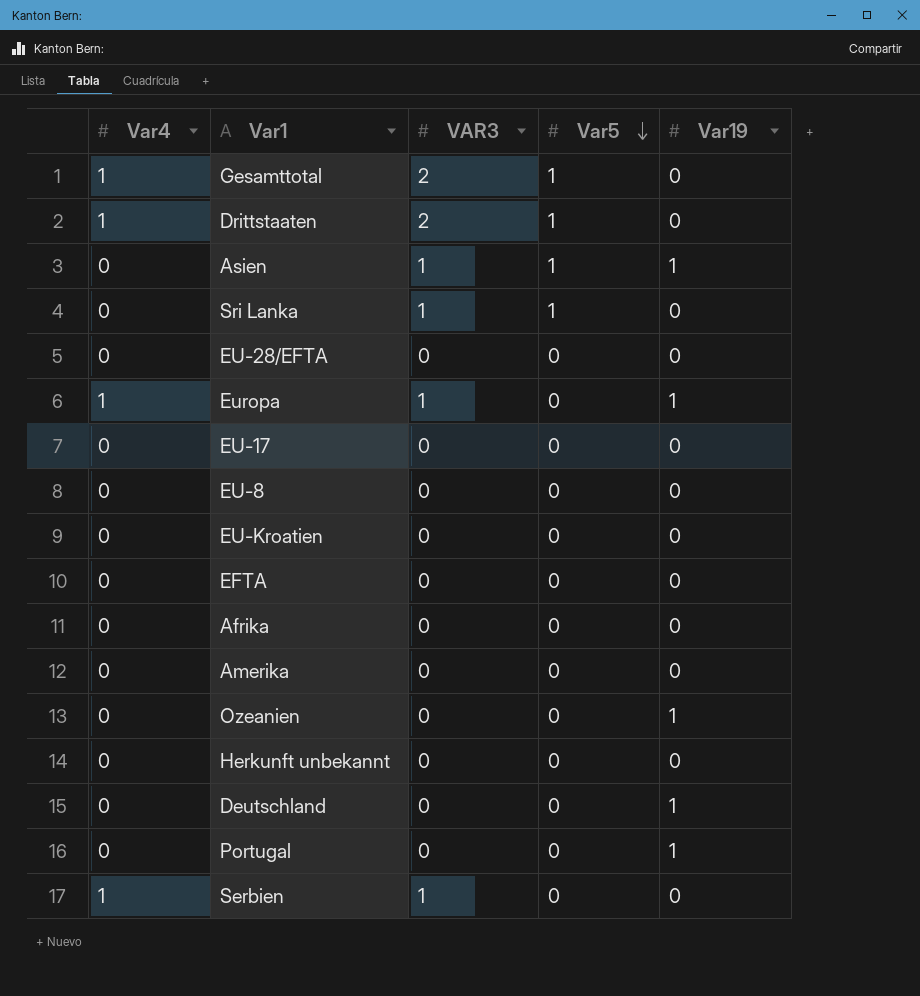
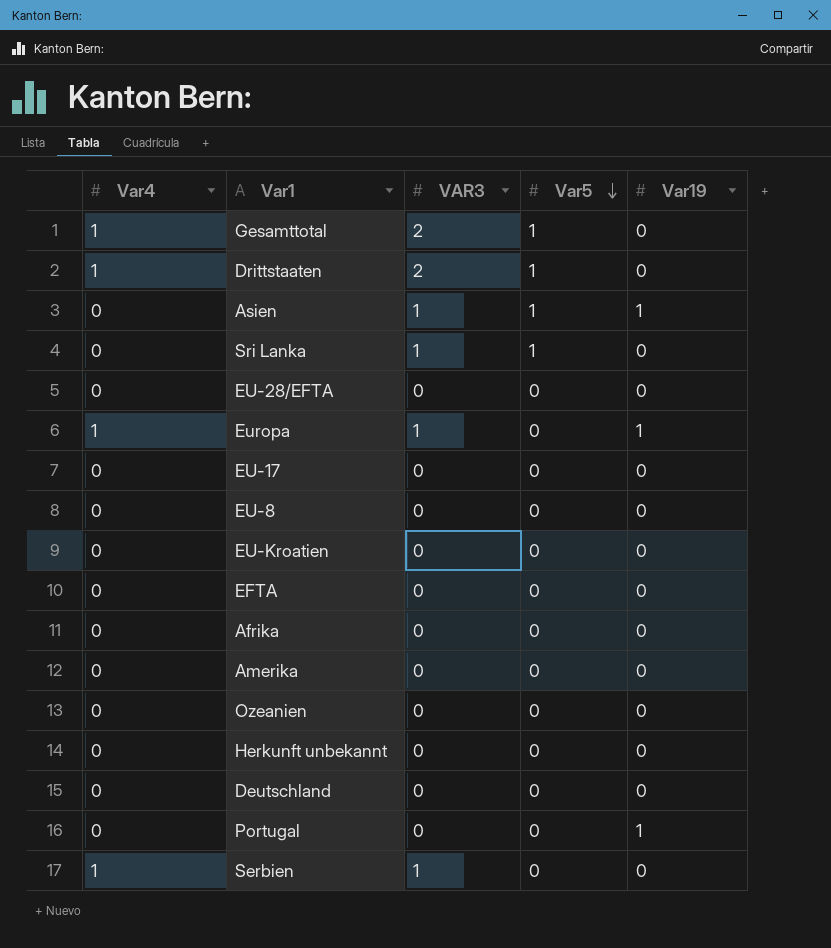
Ozeanien | Var19: 1 -> 0
Deutschland | Var19: 1 -> 0

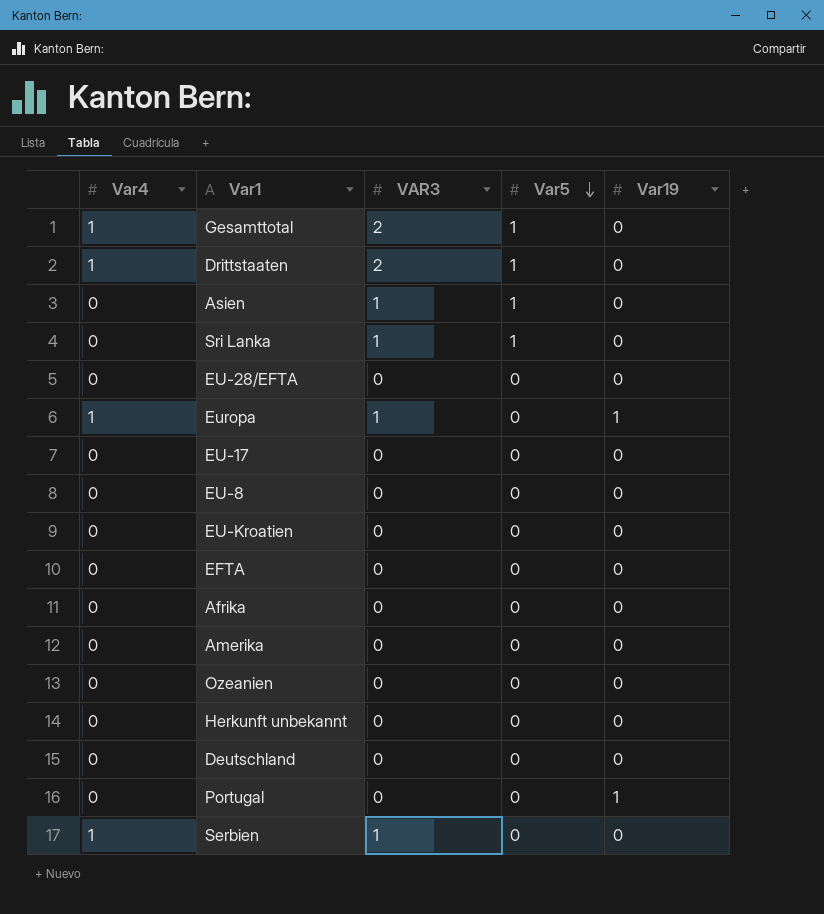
Asien | Var19: 1 -> 0

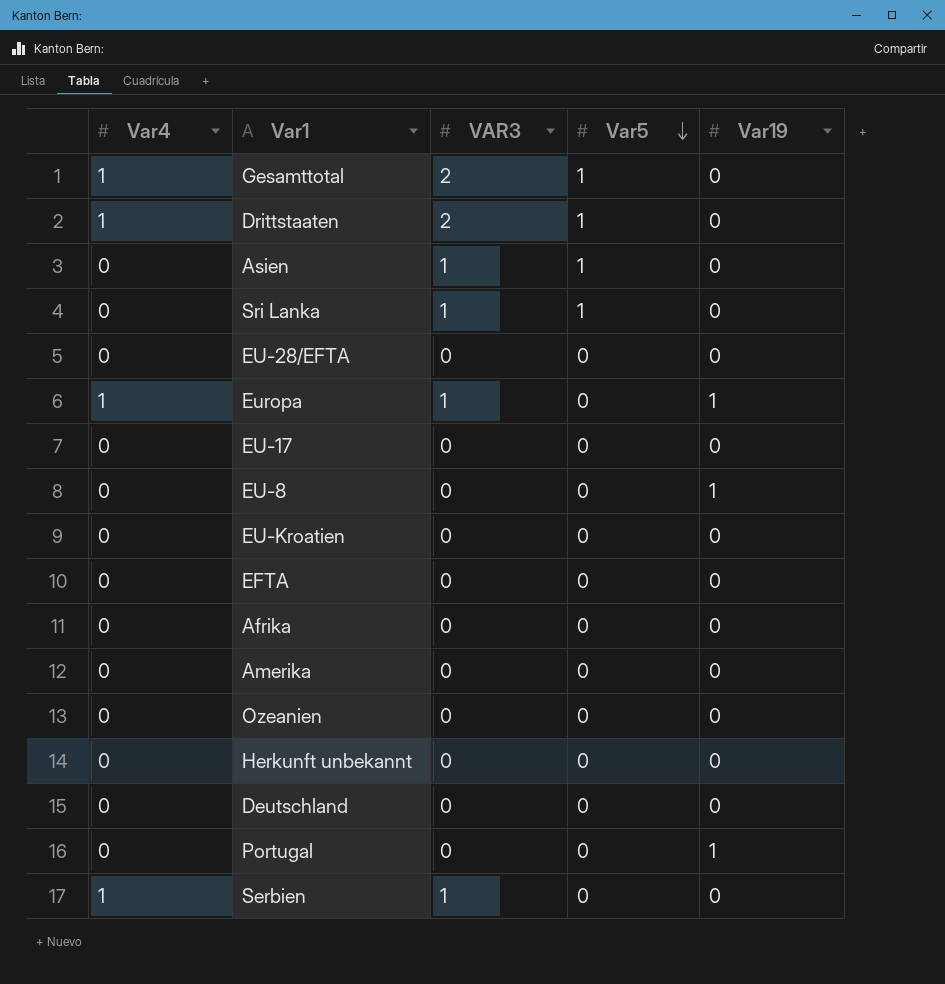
EU-8 | Var19: 0 -> 1

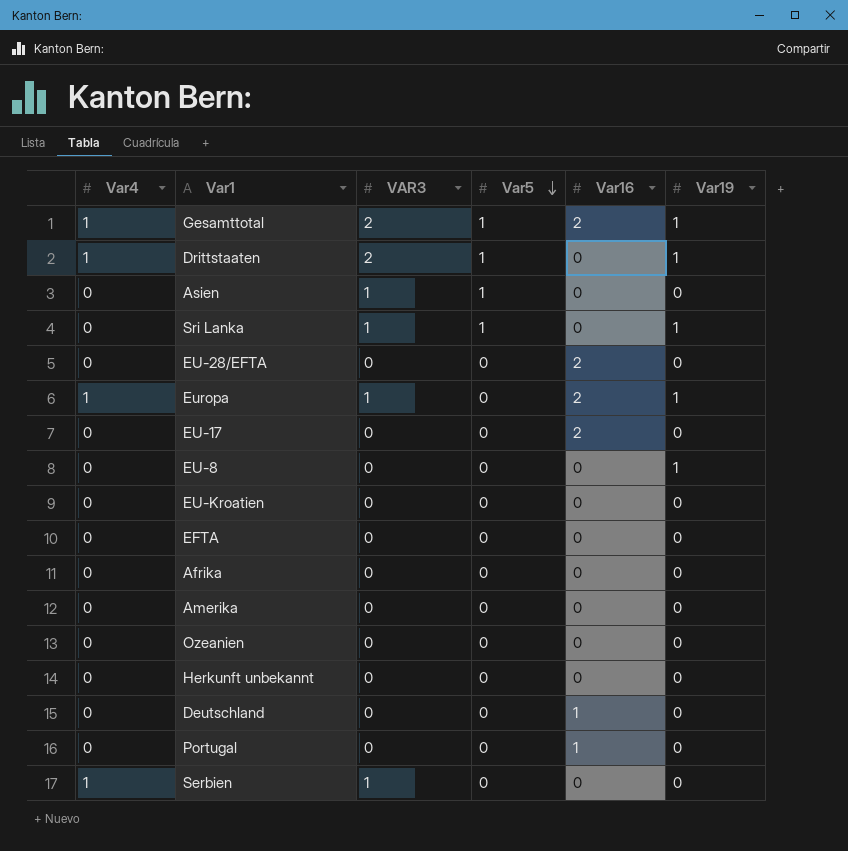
column Var16 | position: none -> 5
Gesamttotal | Var19: 0 -> 1
Drittstaaten | Var19: 0 -> 1
Sri Lanka | Var19: 0 -> 1
Portugal | Var19: 1 -> 0

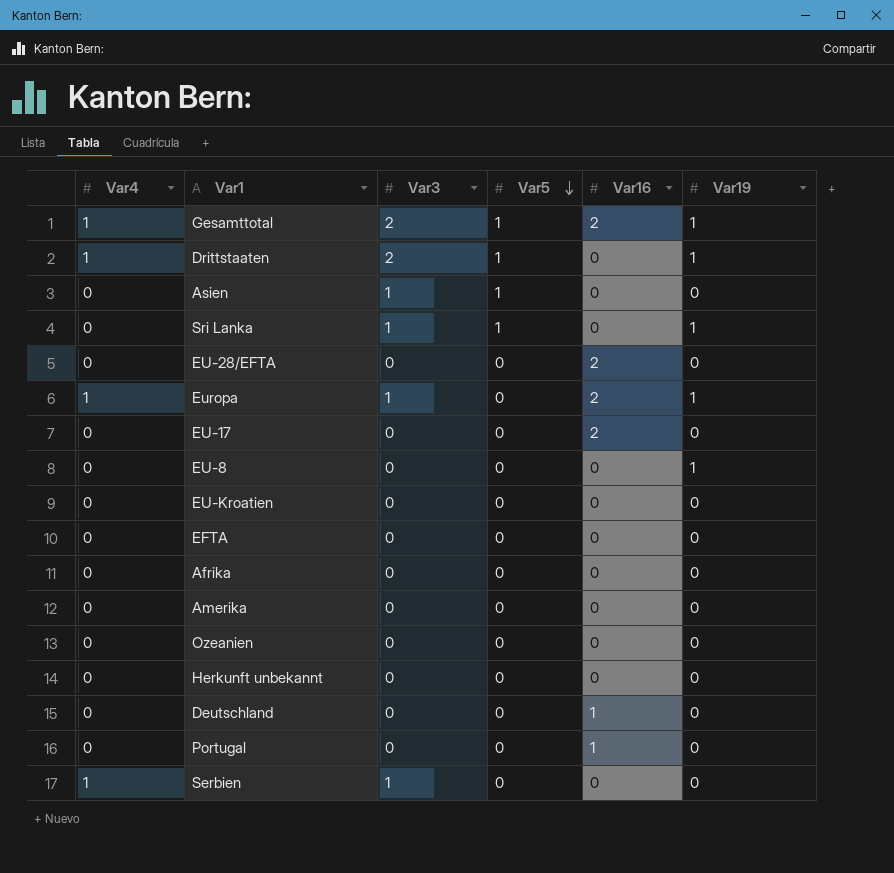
column name: VAR3 -> Var3

